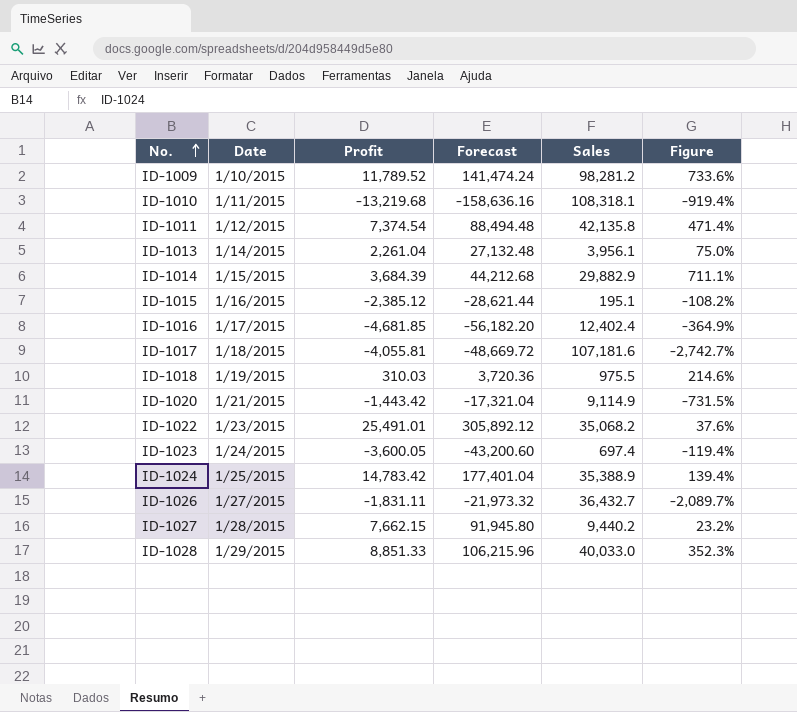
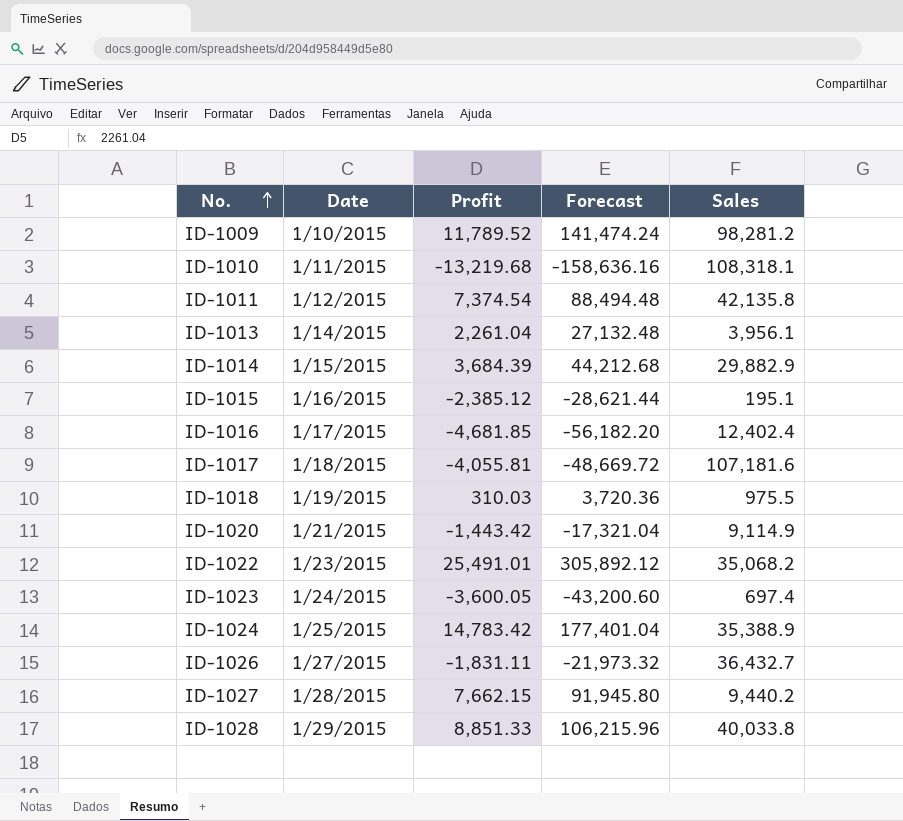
column Figure | formula: ([Sales] - [Profit]) / [Profit] -> none
ID-1028 | Sales: 40,033.0 -> 40,033.8

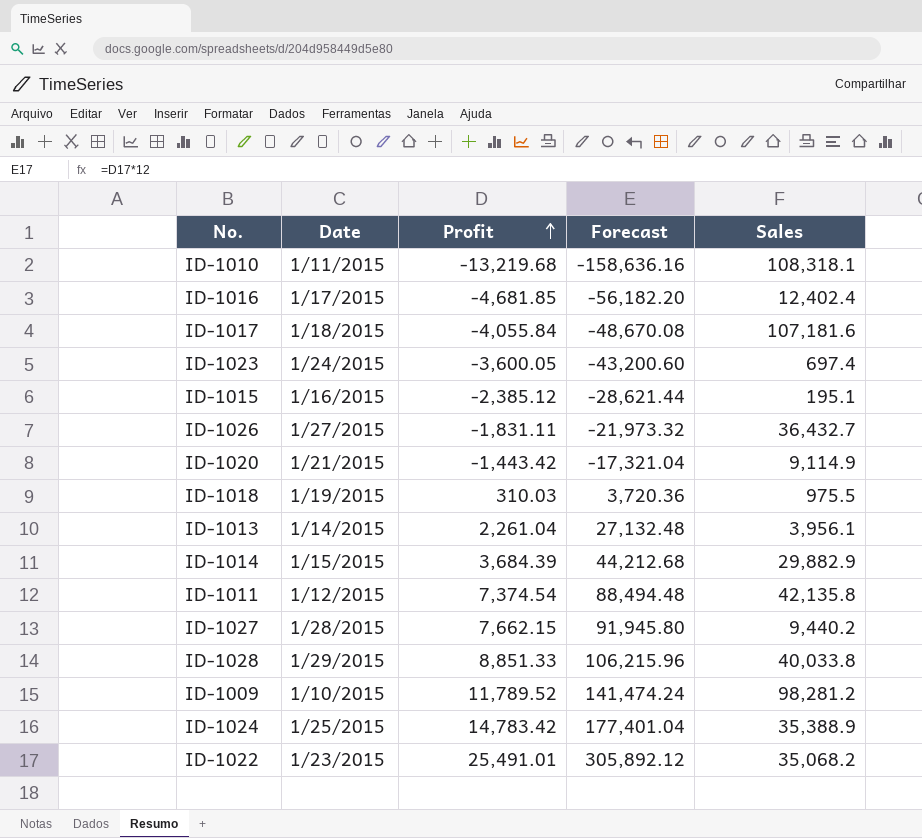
row order: No. ascending -> Profit ascending
ID-1017 | Profit: -4,055.81 -> -4,055.84
ID-1017 | Forecast: -48,669.72 -> -48,670.08

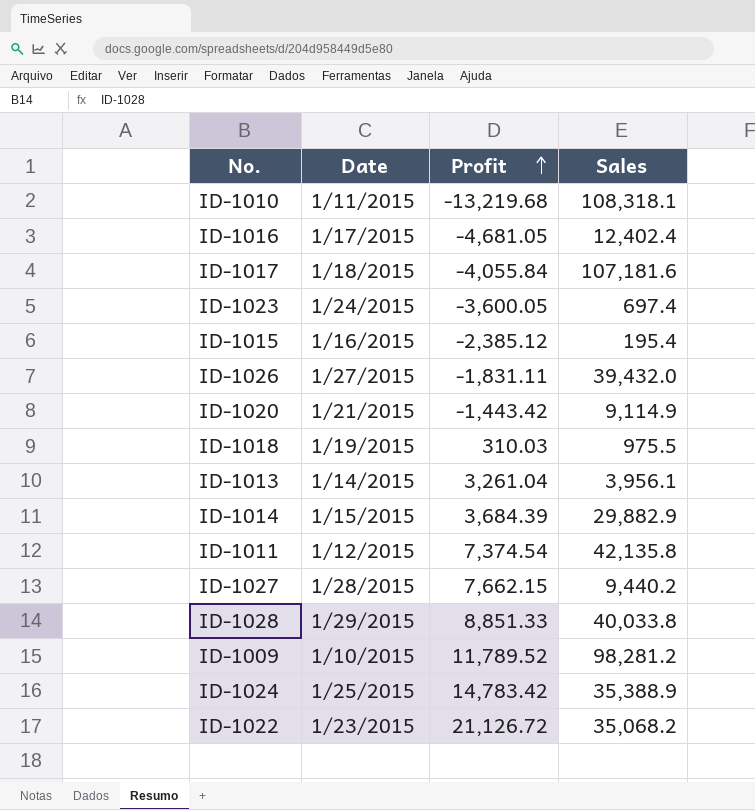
column Forecast | formula: [Profit] * 12 -> none
ID-1016 | Profit: -4,681.85 -> -4,681.05
ID-1015 | Sales: 195.1 -> 195.4
ID-1026 | Sales: 36,432.7 -> 39,432.0
ID-1013 | Profit: 2,261.04 -> 3,261.04
ID-1022 | Profit: 25,491.01 -> 21,126.72

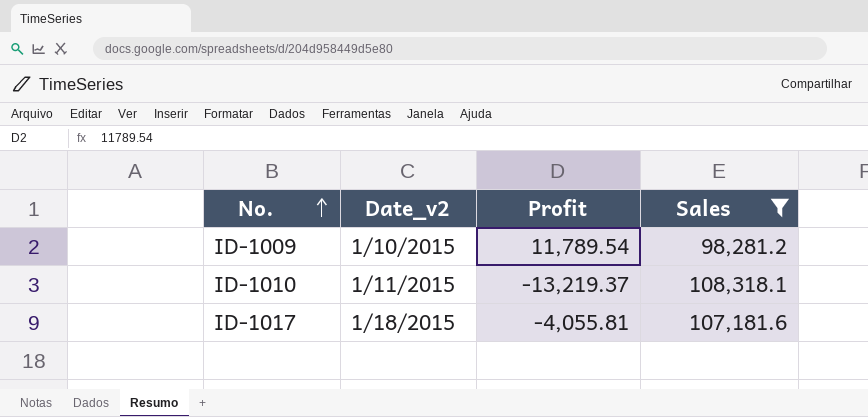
filter: none -> Sales >= 98,281.2
row order: Profit ascending -> No. ascending
column name: Date -> Date_v2
ID-1009 | Profit: 11,789.52 -> 11,789.54
ID-1010 | Profit: -13,219.68 -> -13,219.37
ID-1017 | Profit: -4,055.84 -> -4,055.81

